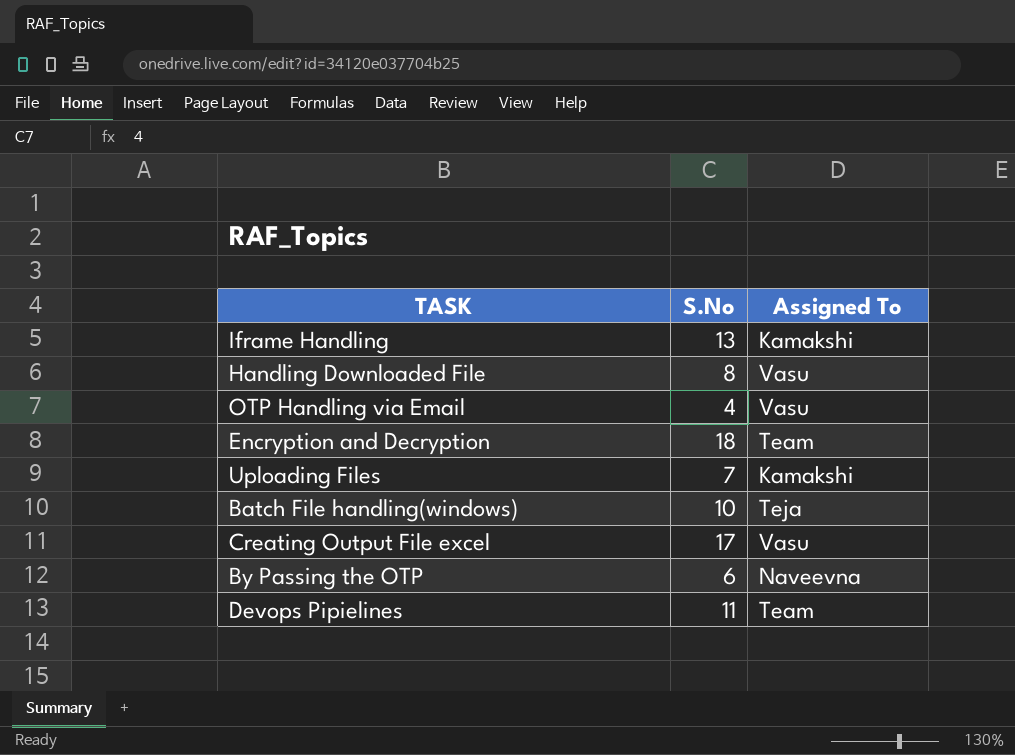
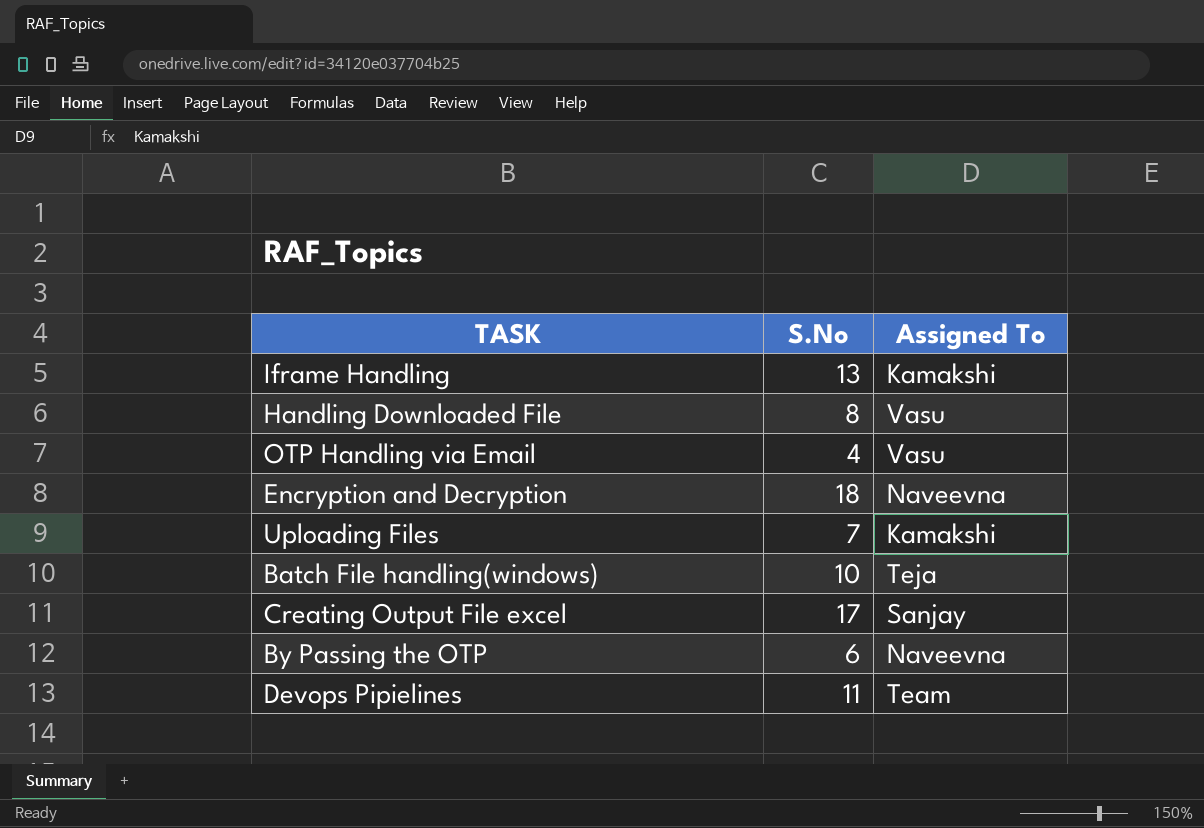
Encryption and Decryption | Assigned To: Team -> Naveevna
Creating Output File excel | Assigned To: Vasu -> Sanjay

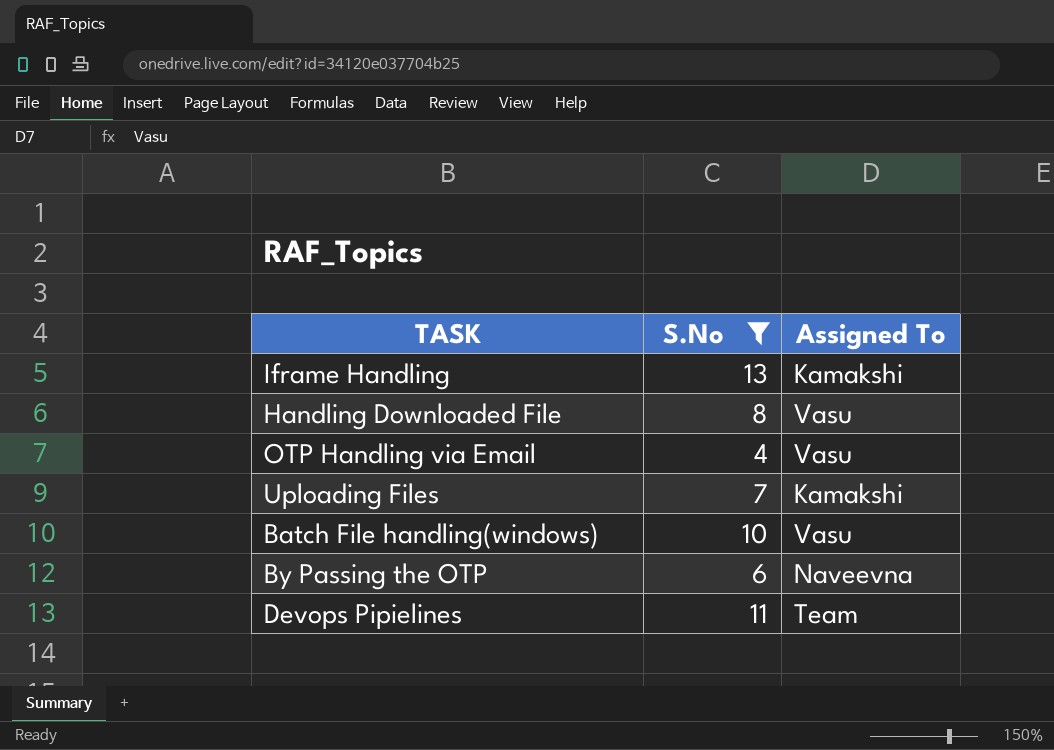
filter: none -> S.No <= 13
Batch File handling(windows) | Assigned To: Teja -> Vasu

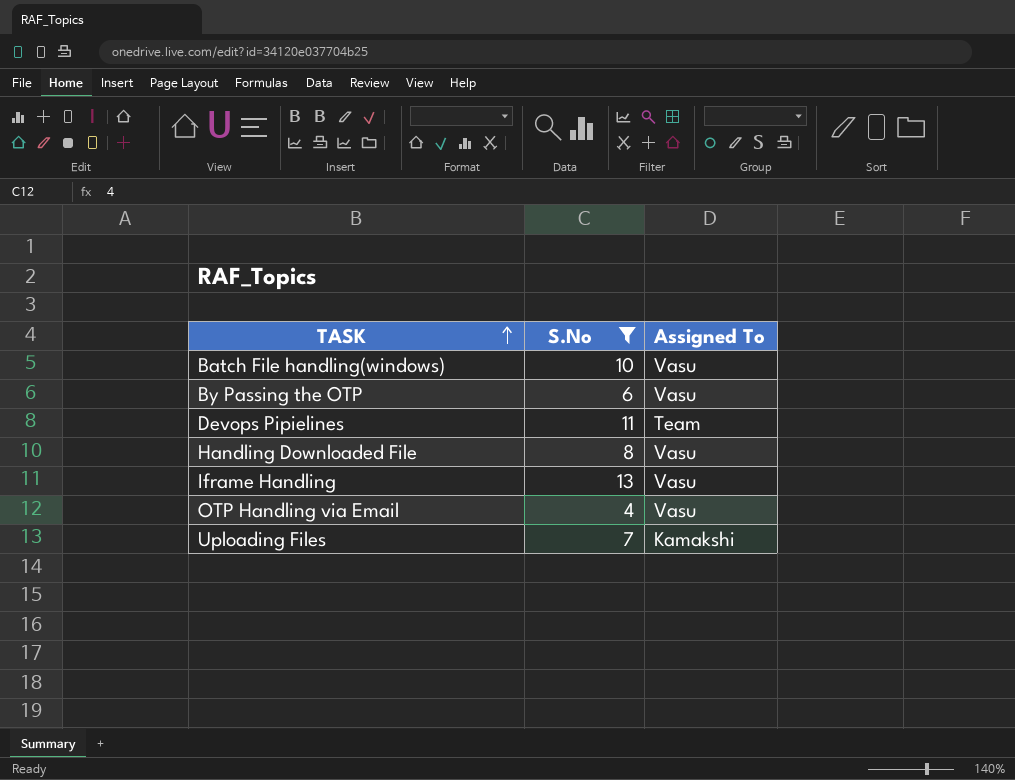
row order: none -> TASK ascending
By Passing the OTP | Assigned To: Naveevna -> Vasu
Iframe Handling | Assigned To: Kamakshi -> Vasu

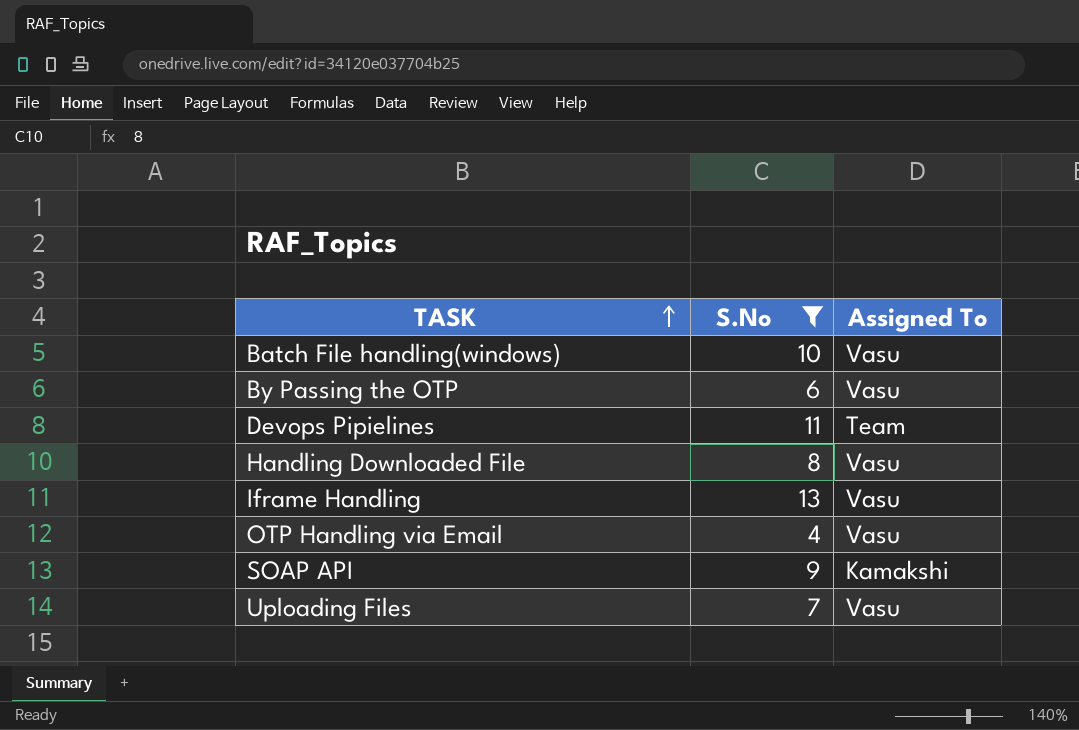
row SOAP API: none -> 9 | Kamakshi
Uploading Files | Assigned To: Kamakshi -> Vasu

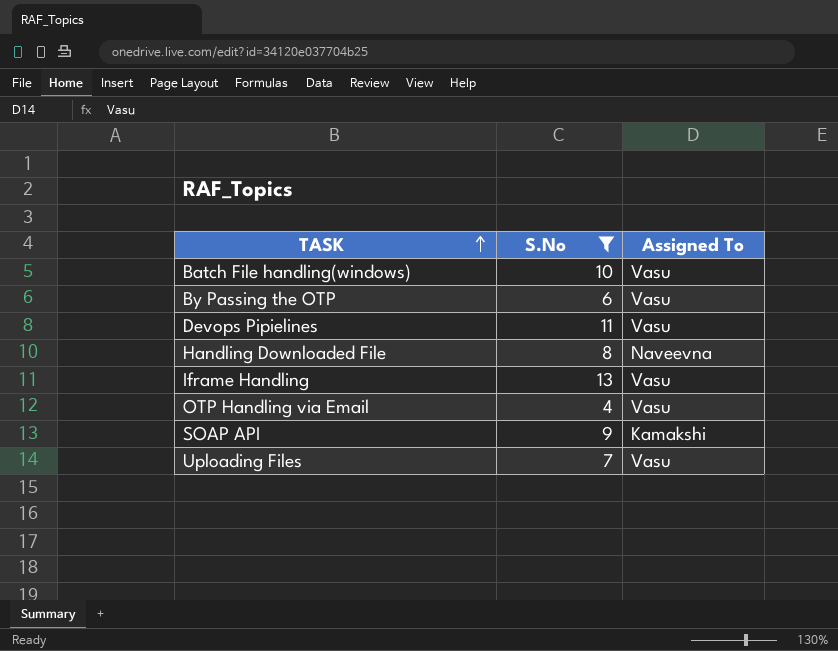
Devops Pipielines | Assigned To: Team -> Vasu
Handling Downloaded File | Assigned To: Vasu -> Naveevna

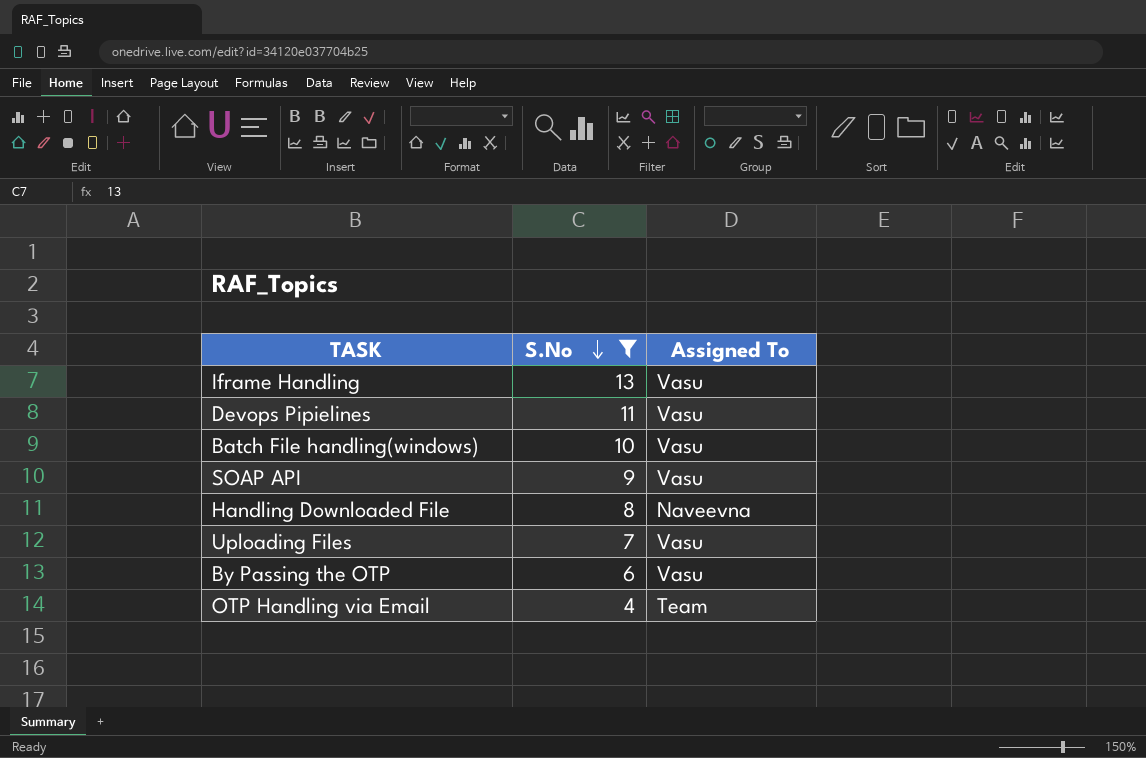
row order: TASK ascending -> S.No descending
SOAP API | Assigned To: Kamakshi -> Vasu
OTP Handling via Email | Assigned To: Vasu -> Team

